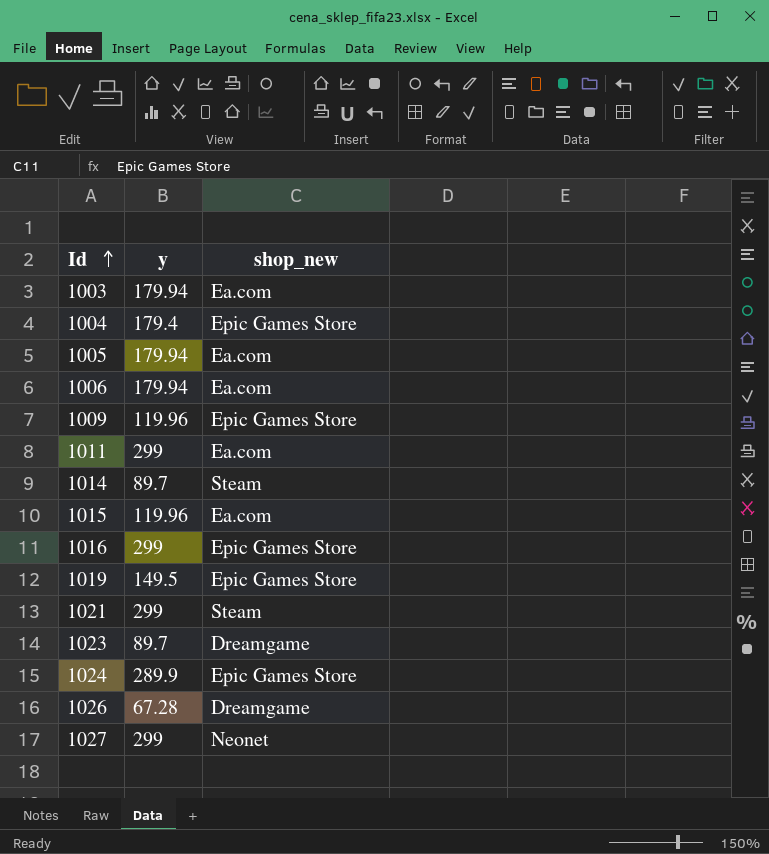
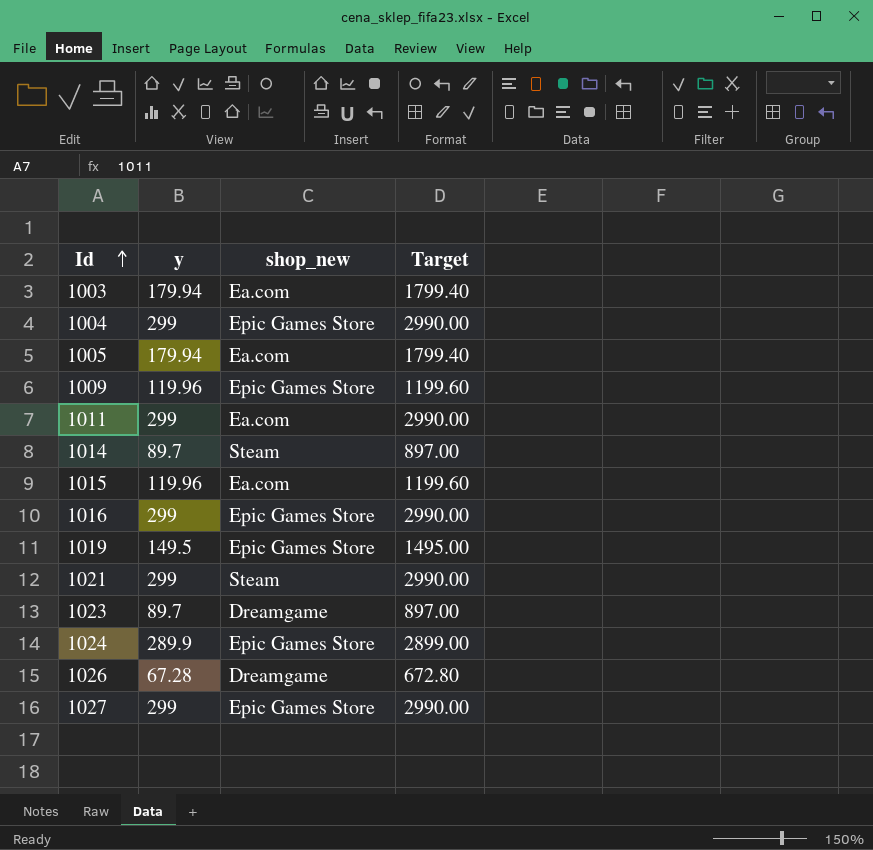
column Target | formula: none -> [y] * 10
row 1006: 179.94 | Ea.com -> none
1004 | y: 179.4 -> 299
1027 | shop_new: Neonet -> Epic Games Store

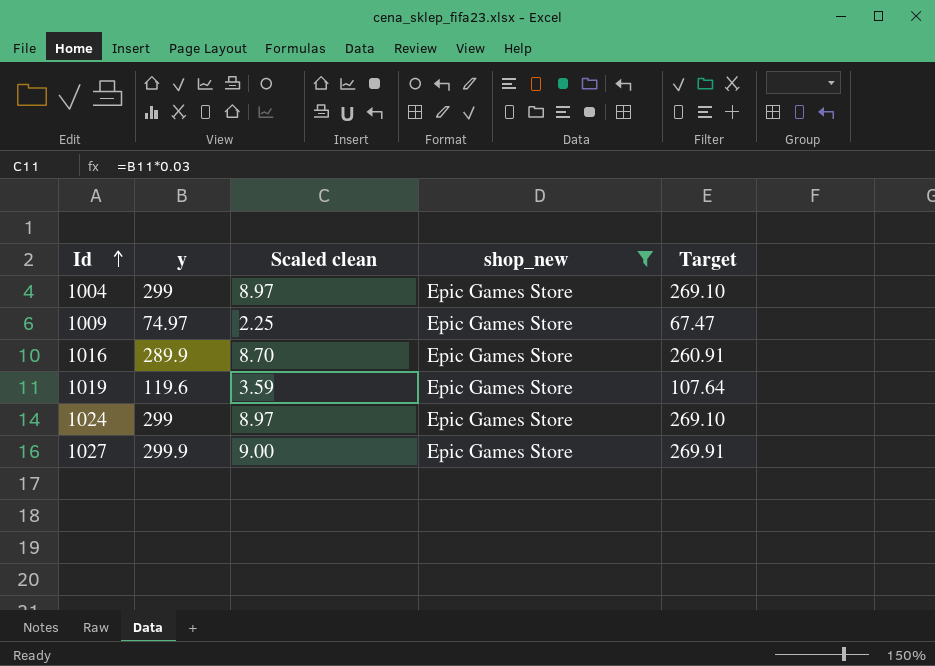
filter: none -> shop_new = Epic Games Store
column Scaled clean | formula: none -> [y] * 0.03
column Target | formula: [y] * 10 -> [y] * 0.9
1009 | y: 119.96 -> 74.97
1016 | y: 299 -> 289.9
1019 | y: 149.5 -> 119.6
1024 | y: 289.9 -> 299
1027 | y: 299 -> 299.9

